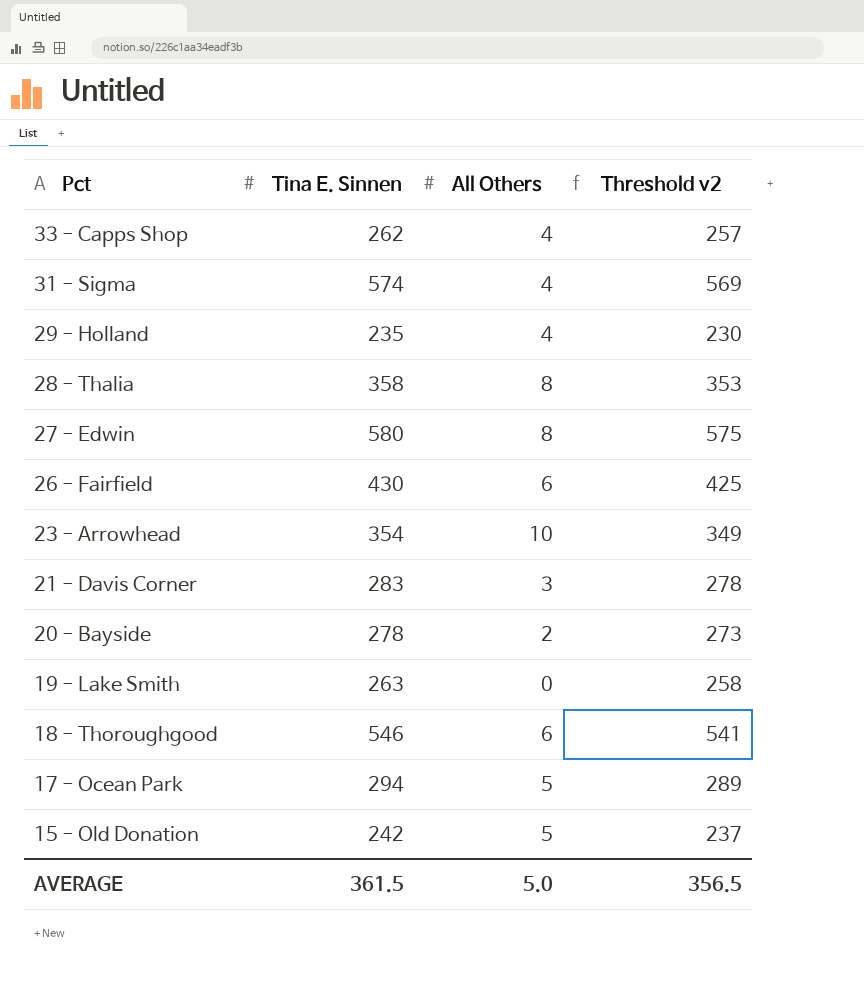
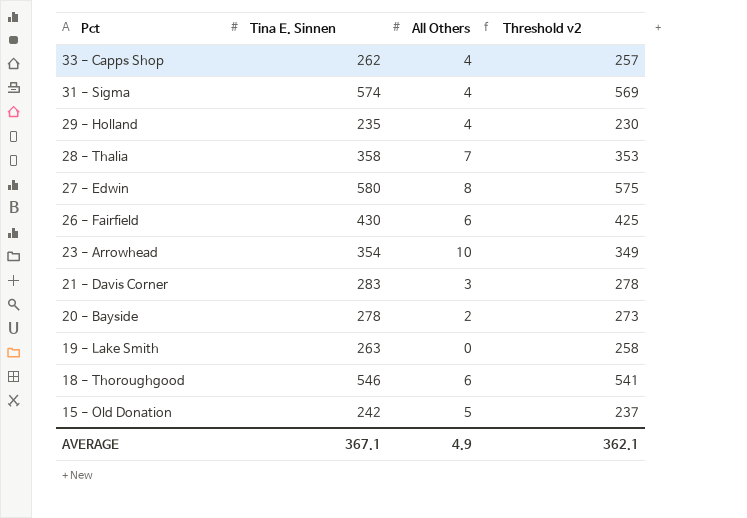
row 17 - Ocean Park: 294 | 5 | 289 -> none
28 - Thalia | All Others: 8 -> 7
AVERAGE | Tina E. Sinnen: 361.5 -> 367.1
AVERAGE | All Others: 5.0 -> 4.9
AVERAGE | Threshold v2: 356.5 -> 362.1

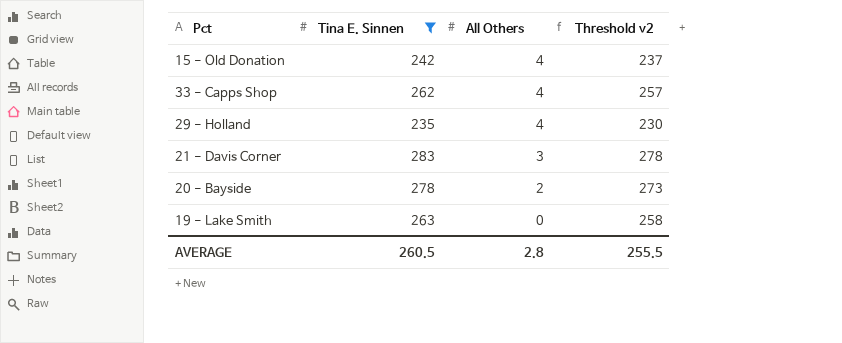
filter: none -> Tina E. Sinnen <= 283
row order: Pct descending -> All Others descending
15 - Old Donation | All Others: 5 -> 4
AVERAGE | Tina E. Sinnen: 367.1 -> 260.5
AVERAGE | All Others: 4.9 -> 2.8
AVERAGE | Threshold v2: 362.1 -> 255.5

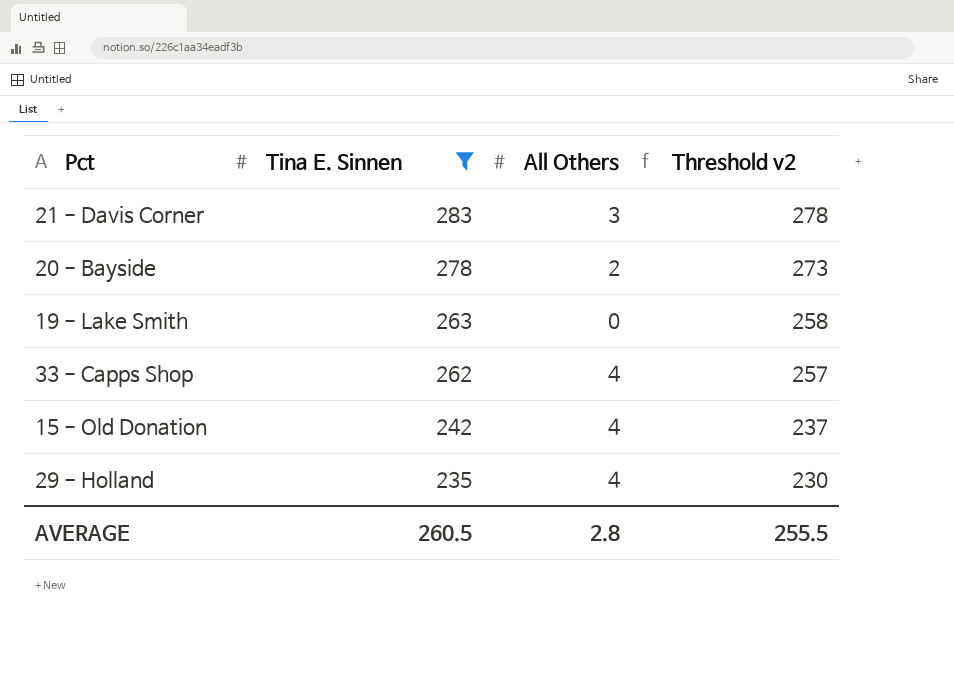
row order: All Others descending -> Tina E. Sinnen descending

